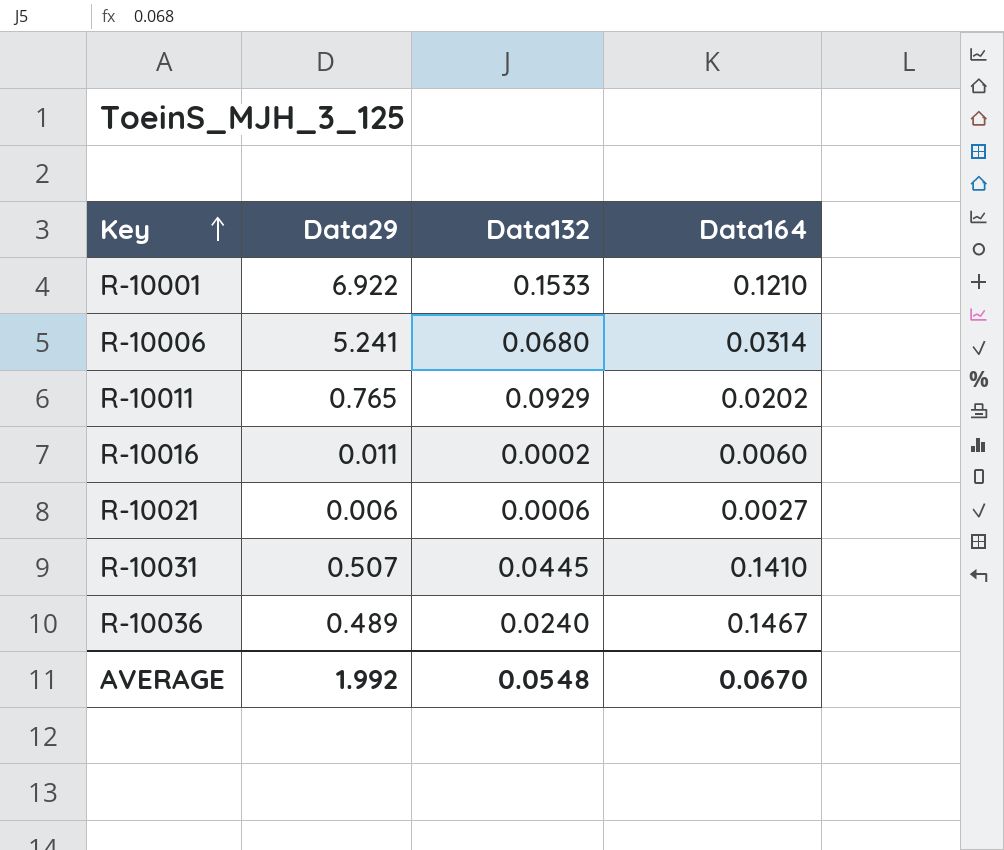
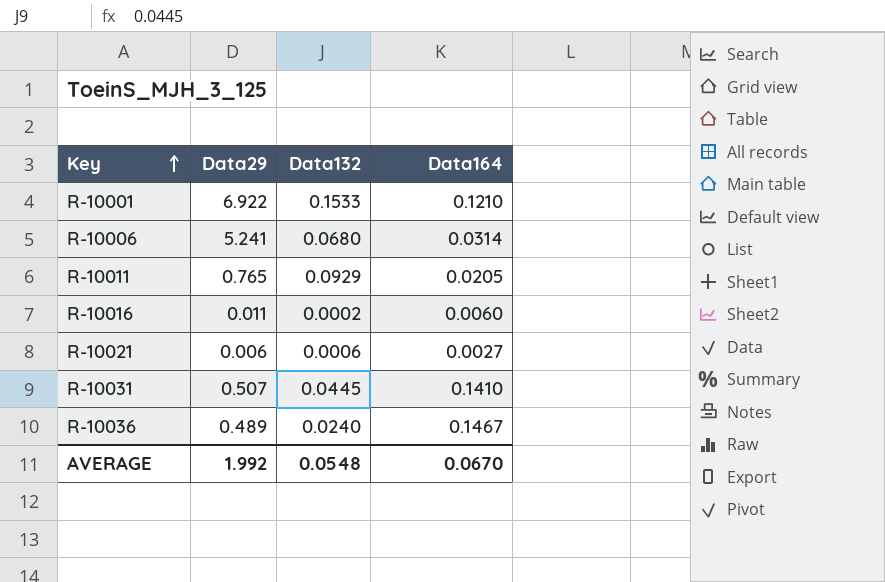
R-10011 | Data164: 0.0202 -> 0.0205

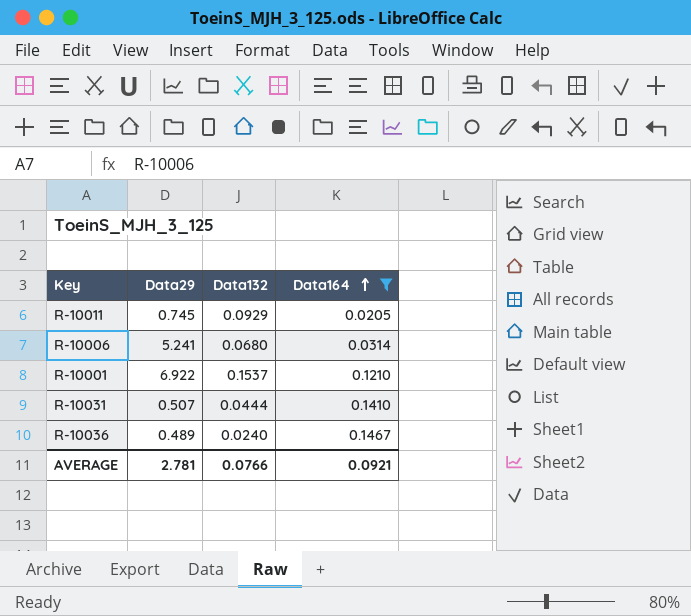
filter: none -> Data164 >= 0.0205
row order: Key ascending -> Data164 ascending
R-10011 | Data29: 0.765 -> 0.745
R-10001 | Data132: 0.1533 -> 0.1537
R-10031 | Data132: 0.0445 -> 0.0444
AVERAGE | Data29: 1.992 -> 2.781
AVERAGE | Data132: 0.0548 -> 0.0766
AVERAGE | Data164: 0.0670 -> 0.0921

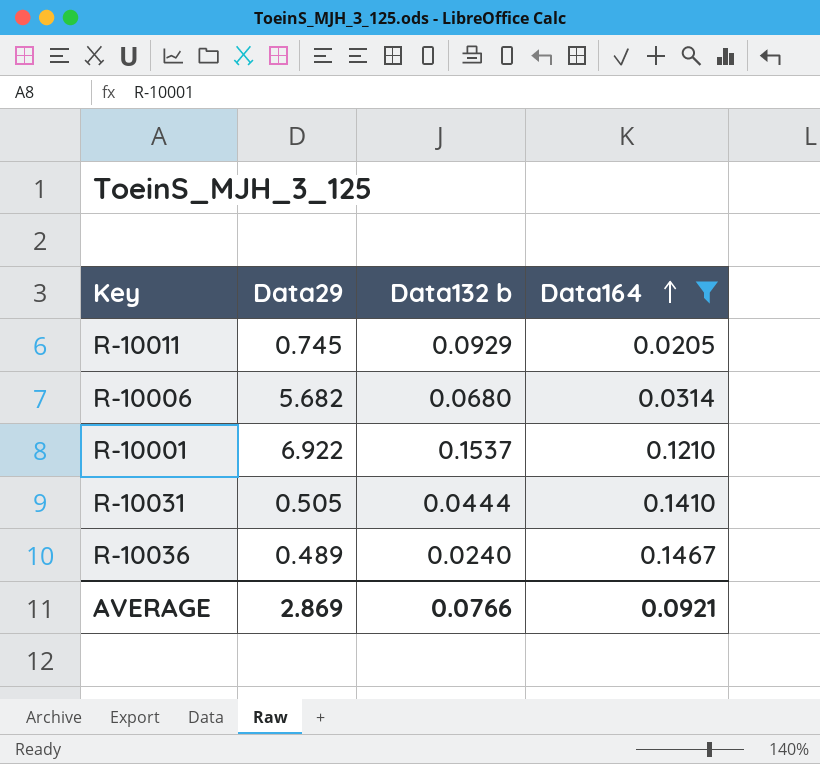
column name: Data132 -> Data132 b
R-10006 | Data29: 5.241 -> 5.682
R-10031 | Data29: 0.507 -> 0.505
AVERAGE | Data29: 2.781 -> 2.869

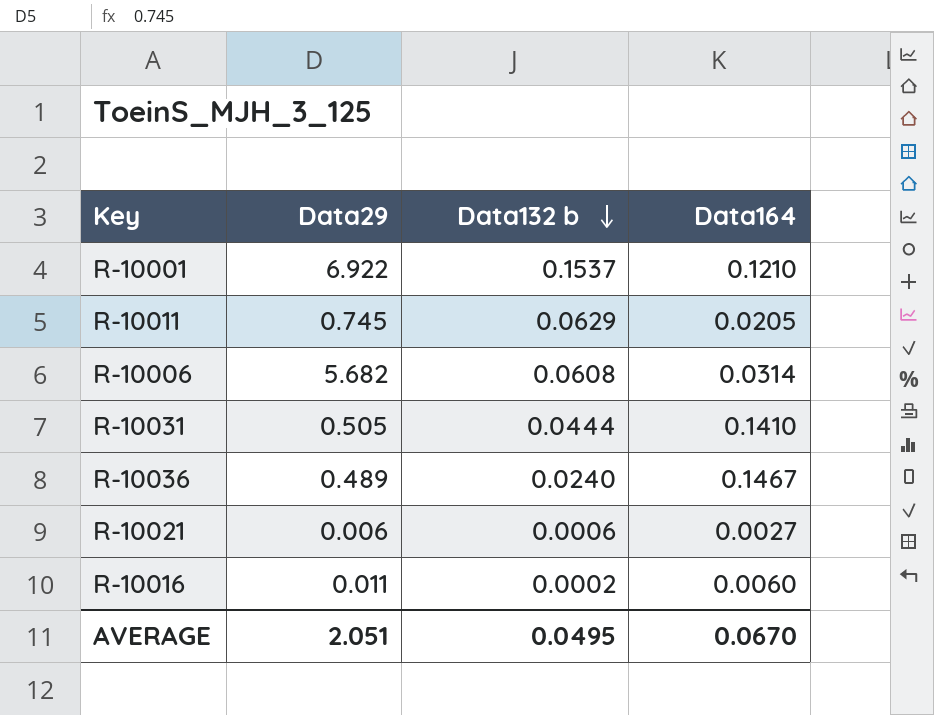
filter: Data164 >= 0.0205 -> none
row order: Data164 ascending -> Data132 b descending
R-10011 | Data132 b: 0.0929 -> 0.0629
R-10006 | Data132 b: 0.0680 -> 0.0608
AVERAGE | Data29: 2.869 -> 2.051
AVERAGE | Data132 b: 0.0766 -> 0.0495
AVERAGE | Data164: 0.0921 -> 0.0670

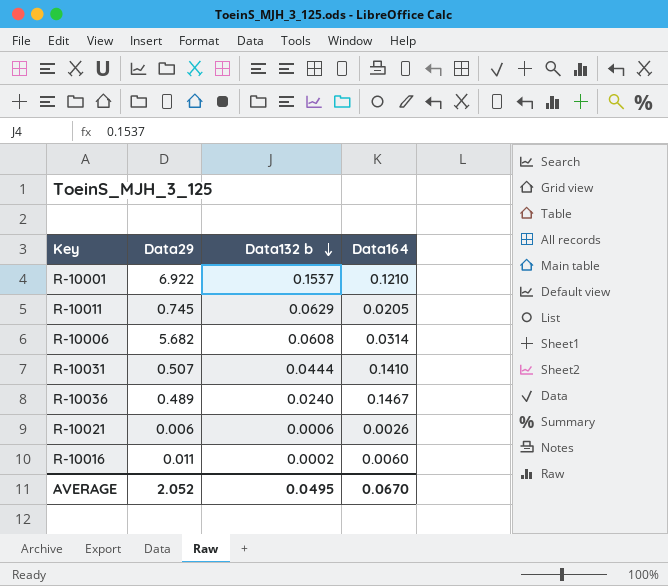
R-10031 | Data29: 0.505 -> 0.507
R-10021 | Data164: 0.0027 -> 0.0026
AVERAGE | Data29: 2.051 -> 2.052

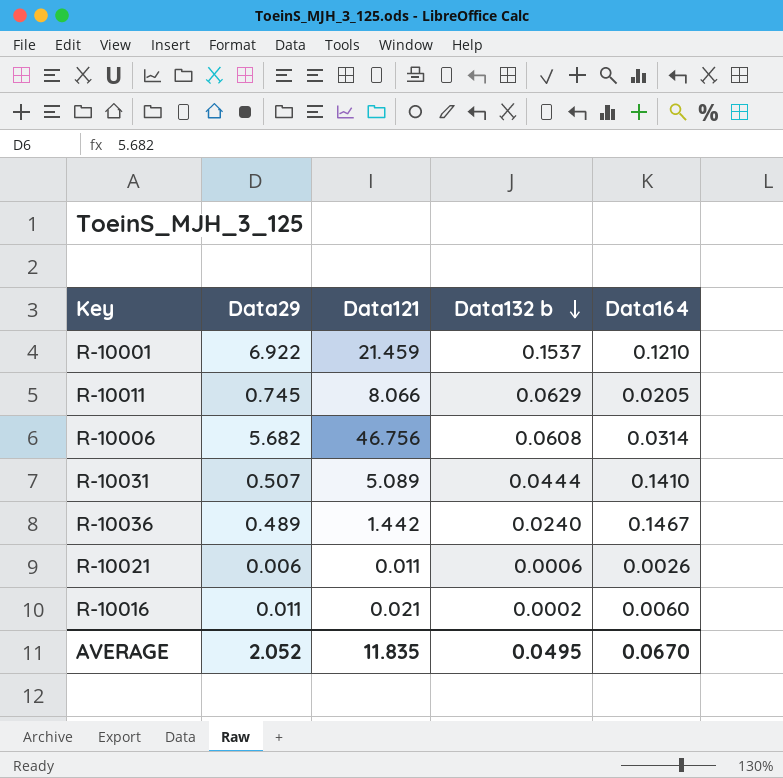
column Data121 | position: none -> 3

